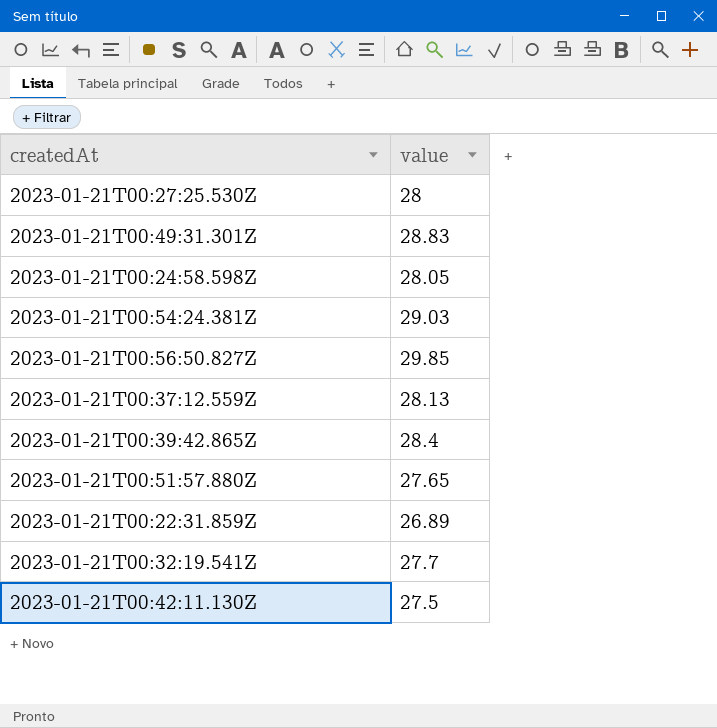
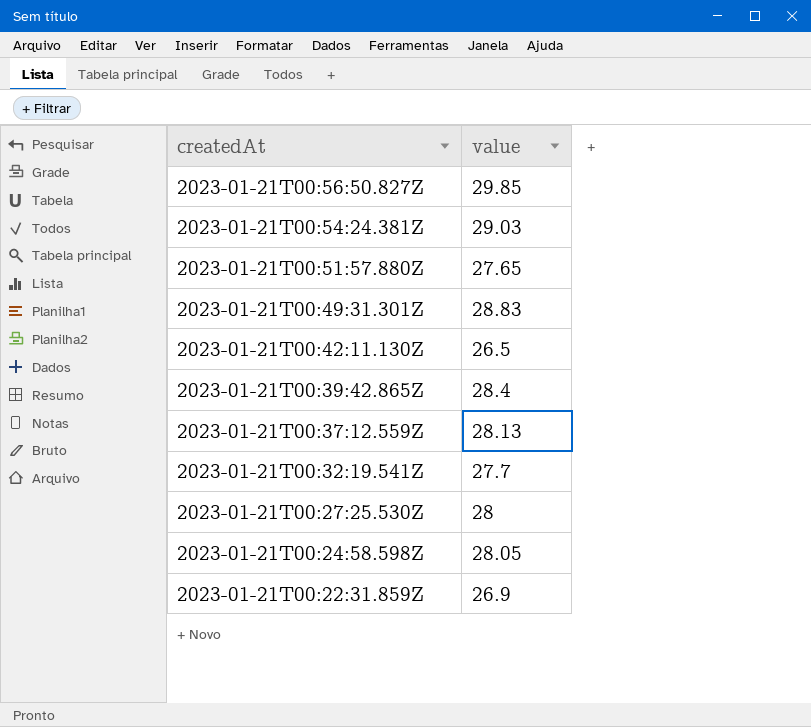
row order: none -> createdAt descending
2023-01-21T00:42:11.130Z | value: 27.5 -> 26.5
2023-01-21T00:22:31.859Z | value: 26.89 -> 26.9

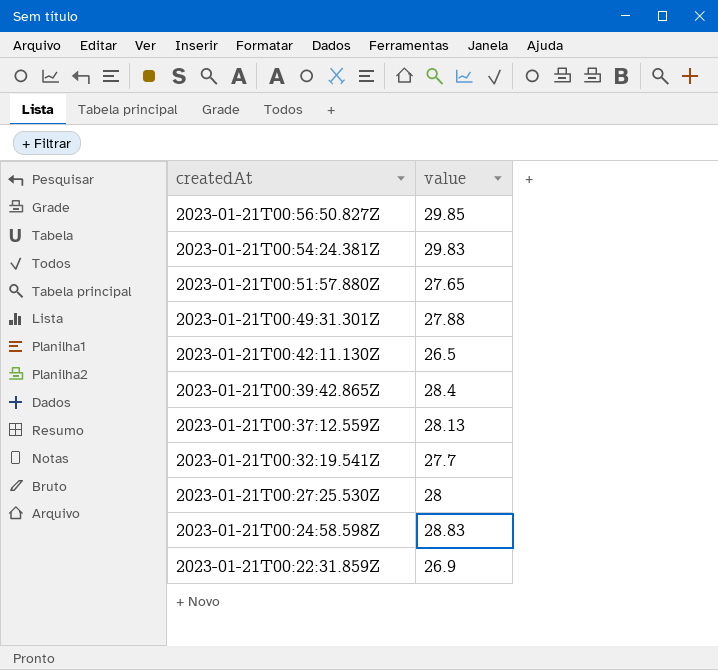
2023-01-21T00:54:24.381Z | value: 29.03 -> 29.83
2023-01-21T00:49:31.301Z | value: 28.83 -> 27.88
2023-01-21T00:24:58.598Z | value: 28.05 -> 28.83

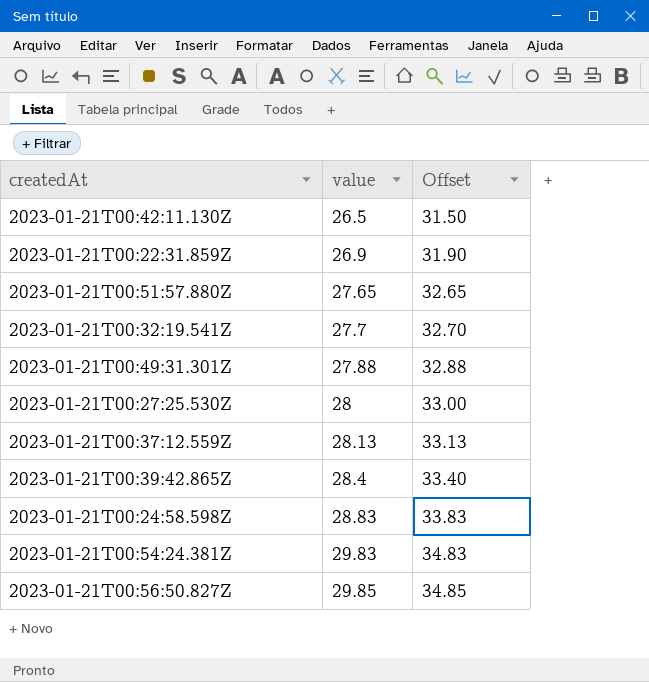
row order: createdAt descending -> value ascending
column Offset | formula: none -> [value] + 5

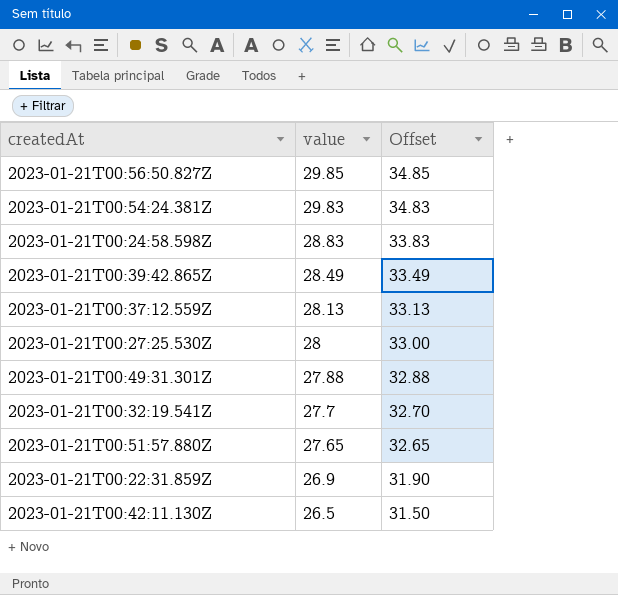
row order: value ascending -> value descending
2023-01-21T00:39:42.865Z | value: 28.4 -> 28.49
2023-01-21T00:39:42.865Z | Offset: 33.40 -> 33.49

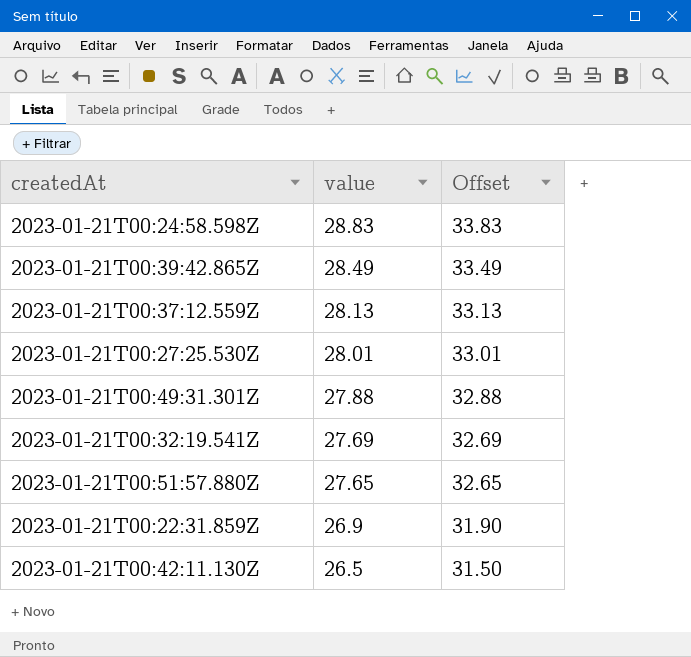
row 2023-01-21T00:56:50.827Z: 29.85 | 34.85 -> none
row 2023-01-21T00:54:24.381Z: 29.83 | 34.83 -> none
2023-01-21T00:27:25.530Z | value: 28 -> 28.01
2023-01-21T00:27:25.530Z | Offset: 33.00 -> 33.01
2023-01-21T00:32:19.541Z | value: 27.7 -> 27.69
2023-01-21T00:32:19.541Z | Offset: 32.70 -> 32.69

